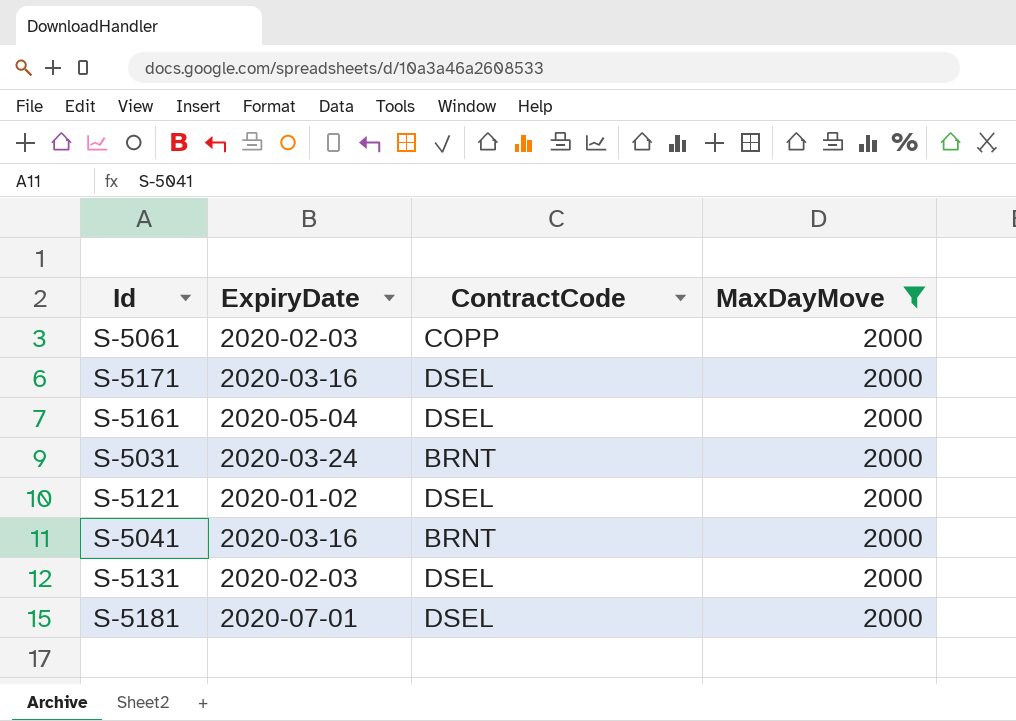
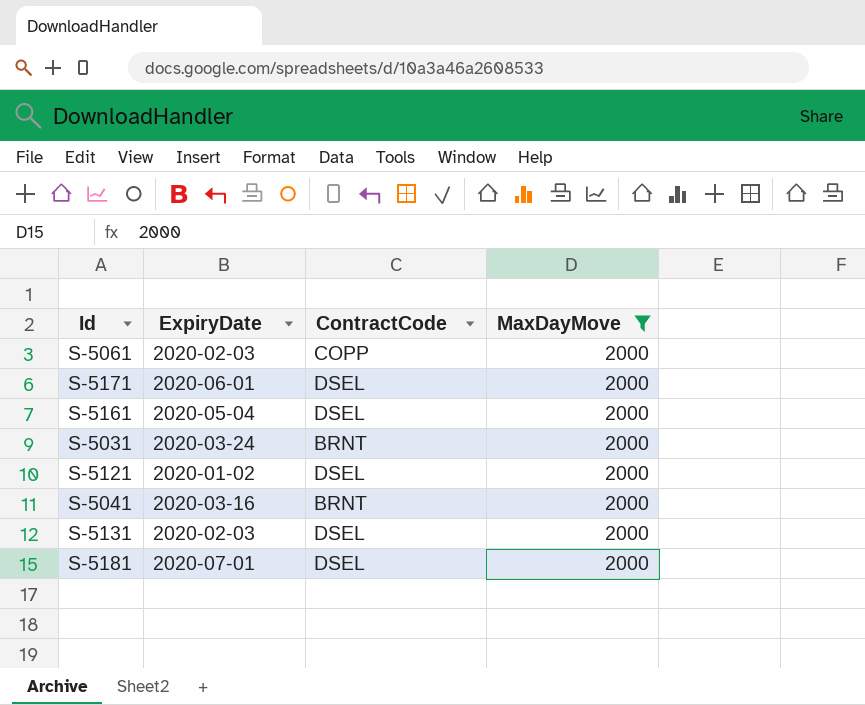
S-5171 | ExpiryDate: 2020-03-16 -> 2020-06-01

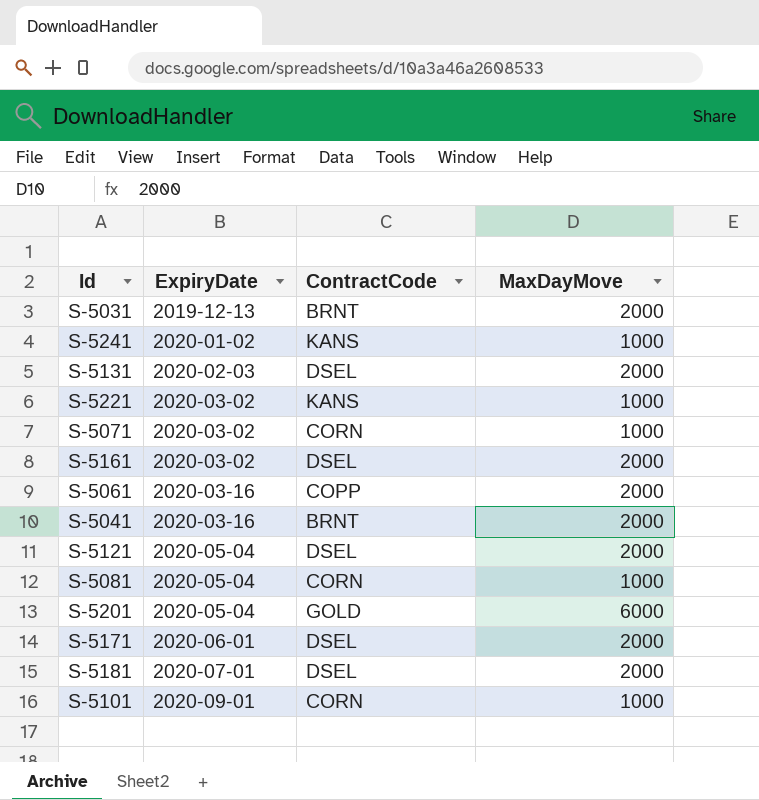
filter: MaxDayMove = 2000 -> none
row order: none -> ExpiryDate ascending
S-5031 | ExpiryDate: 2020-03-24 -> 2019-12-13
S-5161 | ExpiryDate: 2020-05-04 -> 2020-03-02
S-5061 | ExpiryDate: 2020-02-03 -> 2020-03-16
S-5121 | ExpiryDate: 2020-01-02 -> 2020-05-04

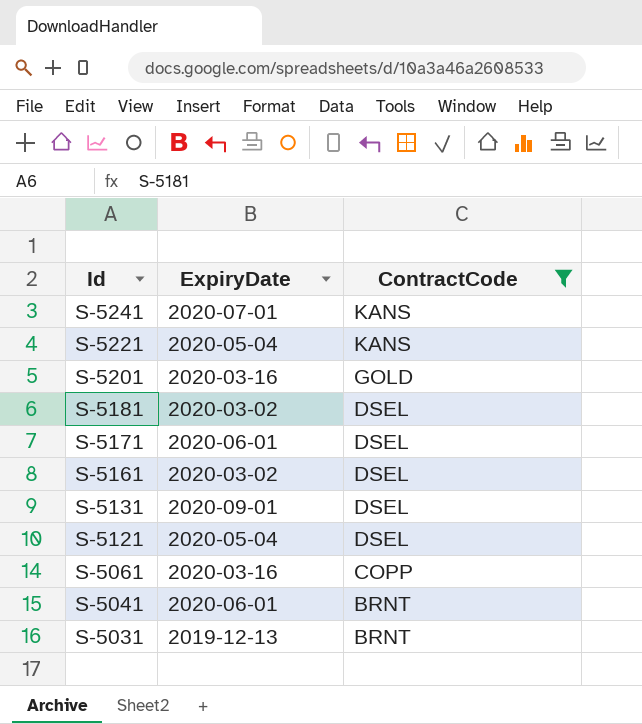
filter: none -> ContractCode != CORN
row order: ExpiryDate ascending -> Id descending
column MaxDayMove | position: 4 -> none
S-5241 | ExpiryDate: 2020-01-02 -> 2020-07-01
S-5221 | ExpiryDate: 2020-03-02 -> 2020-05-04
S-5201 | ExpiryDate: 2020-05-04 -> 2020-03-16
S-5181 | ExpiryDate: 2020-07-01 -> 2020-03-02
S-5131 | ExpiryDate: 2020-02-03 -> 2020-09-01
S-5041 | ExpiryDate: 2020-03-16 -> 2020-06-01

